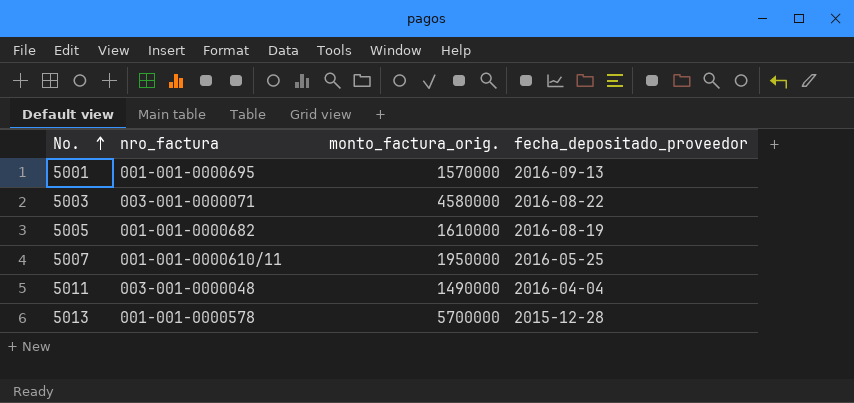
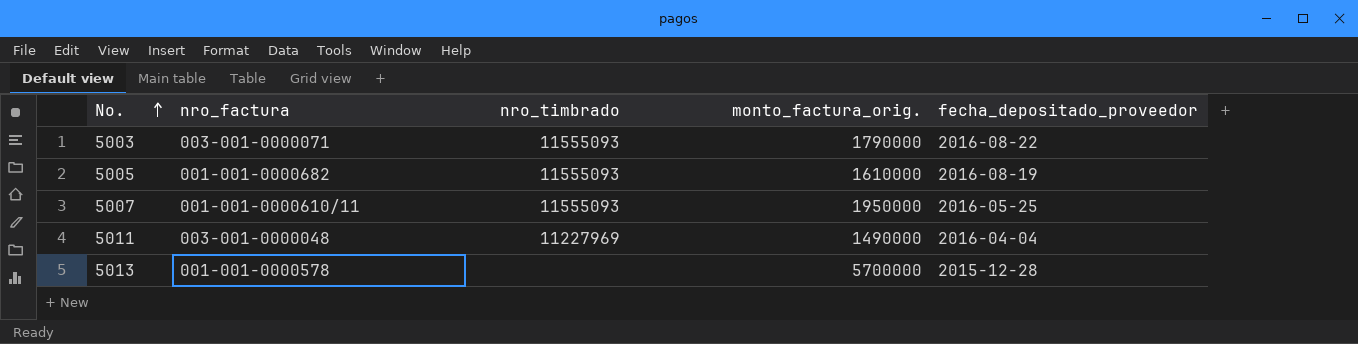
column nro_timbrado | position: none -> 3
row 5001: 001-001-0000695 | 1570000 | 2016-09-13 -> none
5003 | monto_factura_orig.: 4580000 -> 1790000

